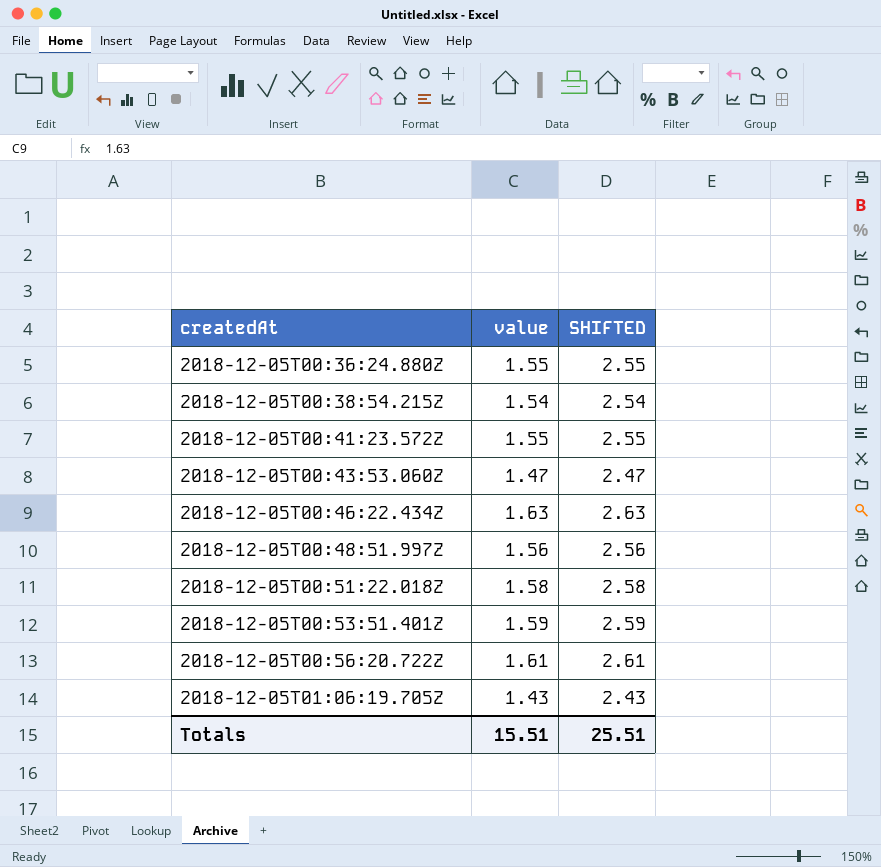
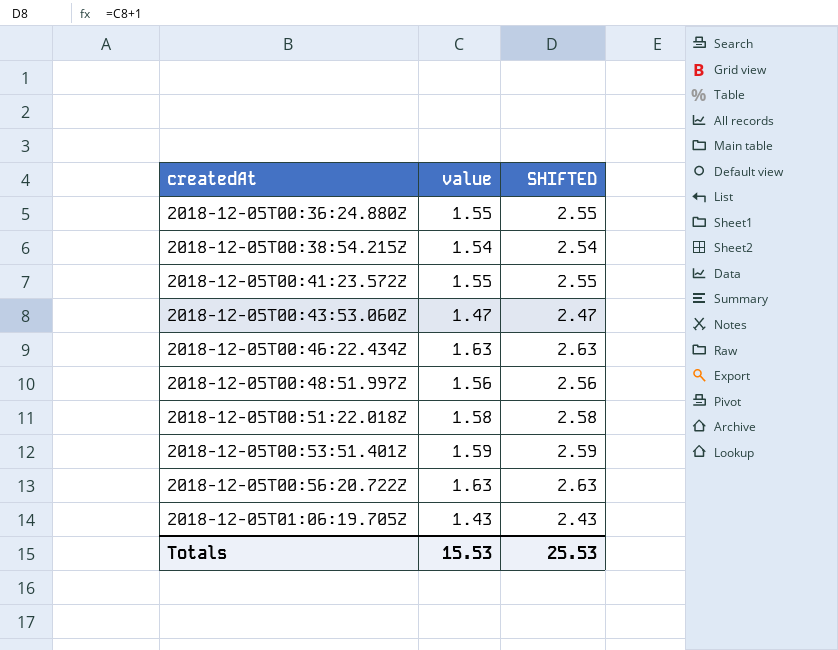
2018-12-05T00:56:20.722Z | value: 1.61 -> 1.63
2018-12-05T00:56:20.722Z | SHIFTED: 2.61 -> 2.63
Totals | value: 15.51 -> 15.53
Totals | SHIFTED: 25.51 -> 25.53

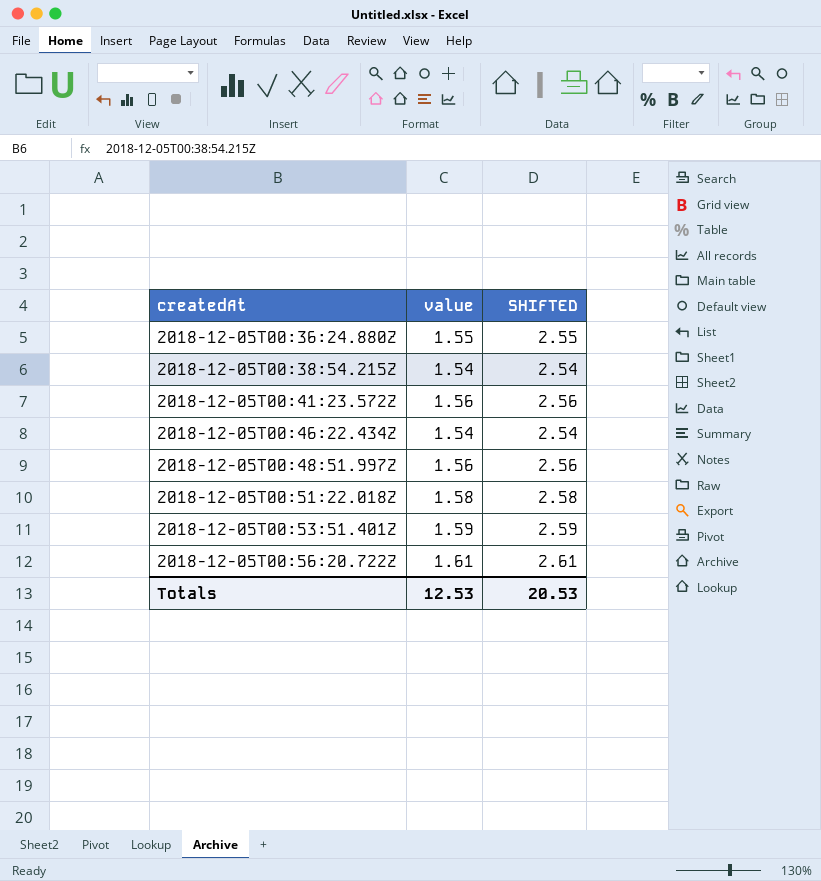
row 2018-12-05T00:43:53.060Z: 1.47 | 2.47 -> none
row 2018-12-05T01:06:19.705Z: 1.43 | 2.43 -> none
2018-12-05T00:41:23.572Z | value: 1.55 -> 1.56
2018-12-05T00:41:23.572Z | SHIFTED: 2.55 -> 2.56
2018-12-05T00:46:22.434Z | value: 1.63 -> 1.54
2018-12-05T00:46:22.434Z | SHIFTED: 2.63 -> 2.54
2018-12-05T00:56:20.722Z | value: 1.63 -> 1.61
2018-12-05T00:56:20.722Z | SHIFTED: 2.63 -> 2.61
Totals | value: 15.53 -> 12.53
Totals | SHIFTED: 25.53 -> 20.53

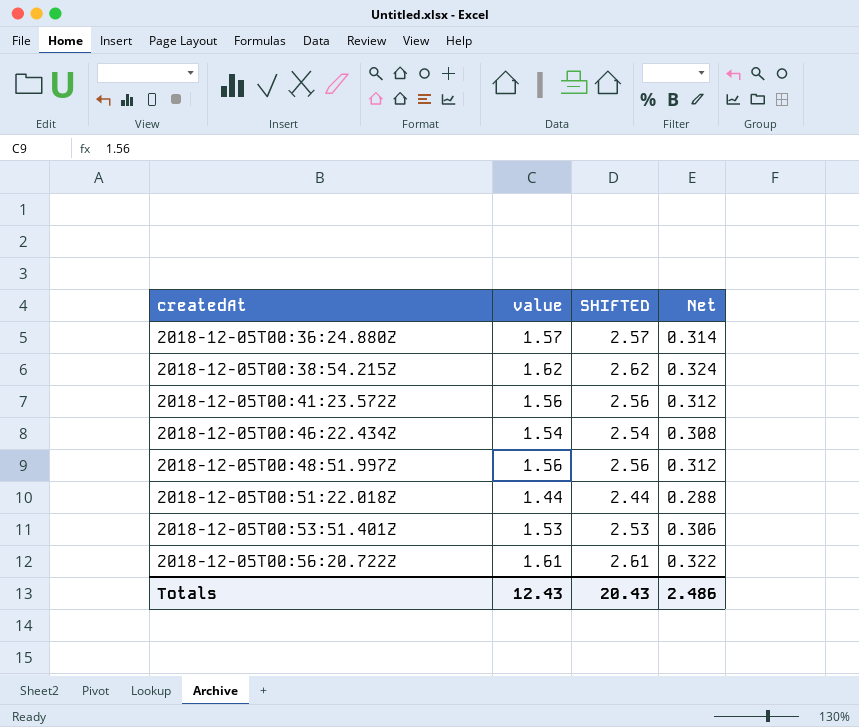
column Net | formula: none -> [value] * 0.2
2018-12-05T00:36:24.880Z | value: 1.55 -> 1.57
2018-12-05T00:36:24.880Z | SHIFTED: 2.55 -> 2.57
2018-12-05T00:38:54.215Z | value: 1.54 -> 1.62
2018-12-05T00:38:54.215Z | SHIFTED: 2.54 -> 2.62
2018-12-05T00:51:22.018Z | value: 1.58 -> 1.44
2018-12-05T00:51:22.018Z | SHIFTED: 2.58 -> 2.44
2018-12-05T00:53:51.401Z | value: 1.59 -> 1.53
2018-12-05T00:53:51.401Z | SHIFTED: 2.59 -> 2.53
Totals | value: 12.53 -> 12.43
Totals | SHIFTED: 20.53 -> 20.43

